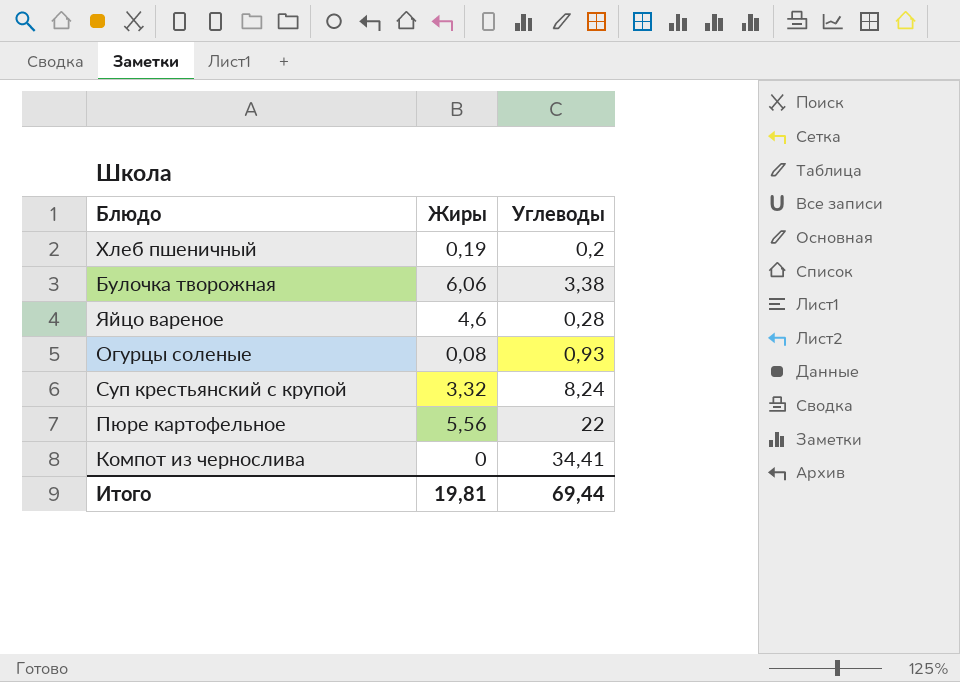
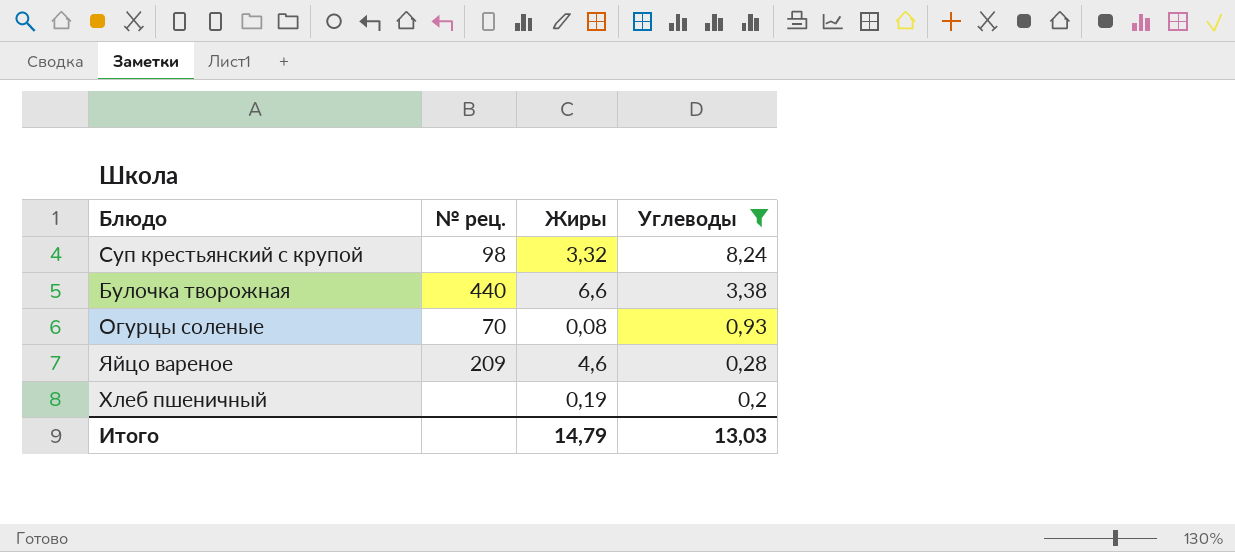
filter: none -> Углеводы <= 8,24
row order: none -> Углеводы descending
column № рец. | position: none -> 2
Булочка творожная | Жиры: 6,06 -> 6,6
Итого | Жиры: 19,81 -> 14,79
Итого | Углеводы: 69,44 -> 13,03

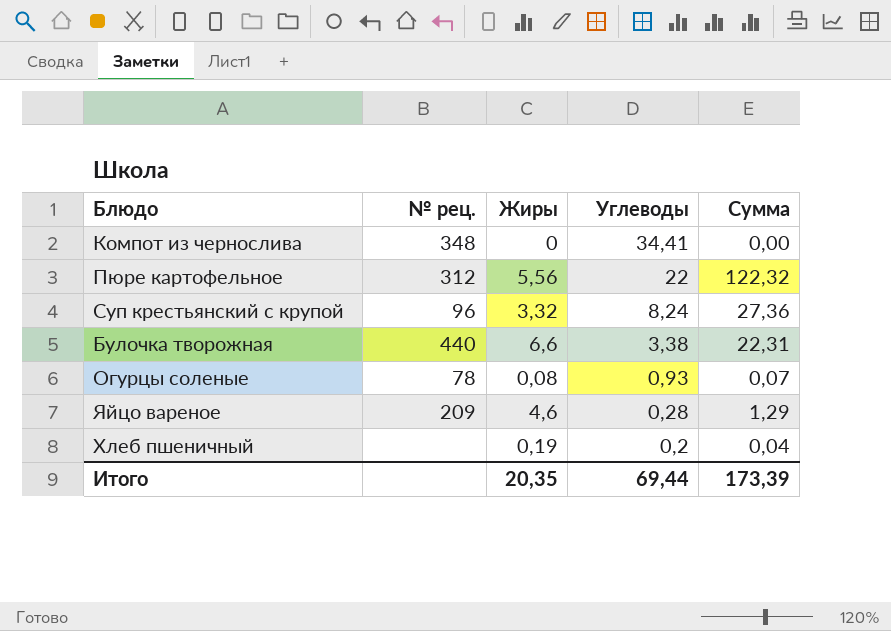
filter: Углеводы <= 8,24 -> none
column Сумма | formula: none -> [Жиры] * [Углеводы]
Суп крестьянский с крупой | № рец.: 98 -> 96
Огурцы соленые | № рец.: 70 -> 78
Итого | Жиры: 14,79 -> 20,35
Итого | Углеводы: 13,03 -> 69,44

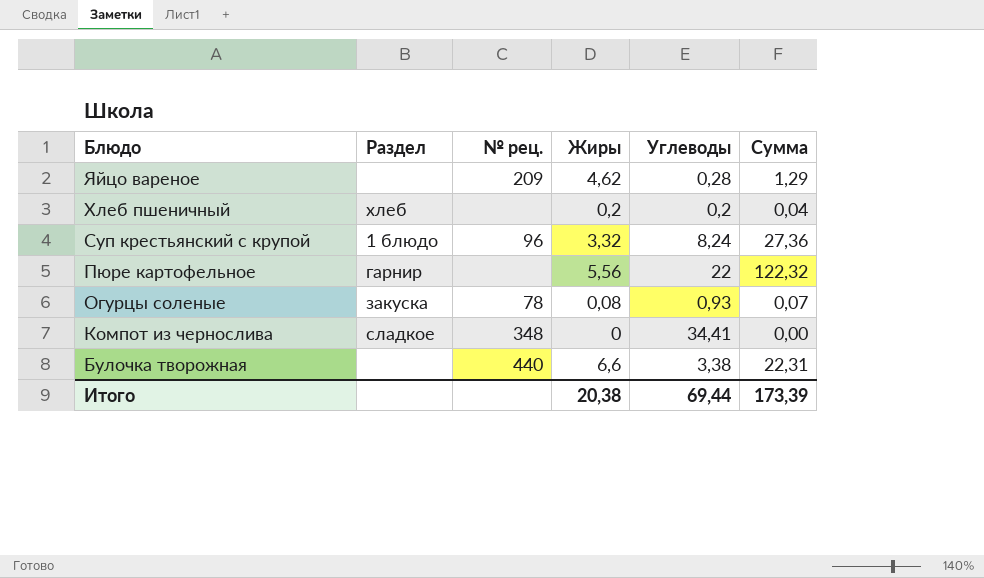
row order: Углеводы descending -> Блюдо descending
column Раздел | position: none -> 2
Яйцо вареное | Жиры: 4,6 -> 4,62
Хлеб пшеничный | Жиры: 0,19 -> 0,2
Пюре картофельное | № рец.: 312 -> none
Итого | Жиры: 20,35 -> 20,38

